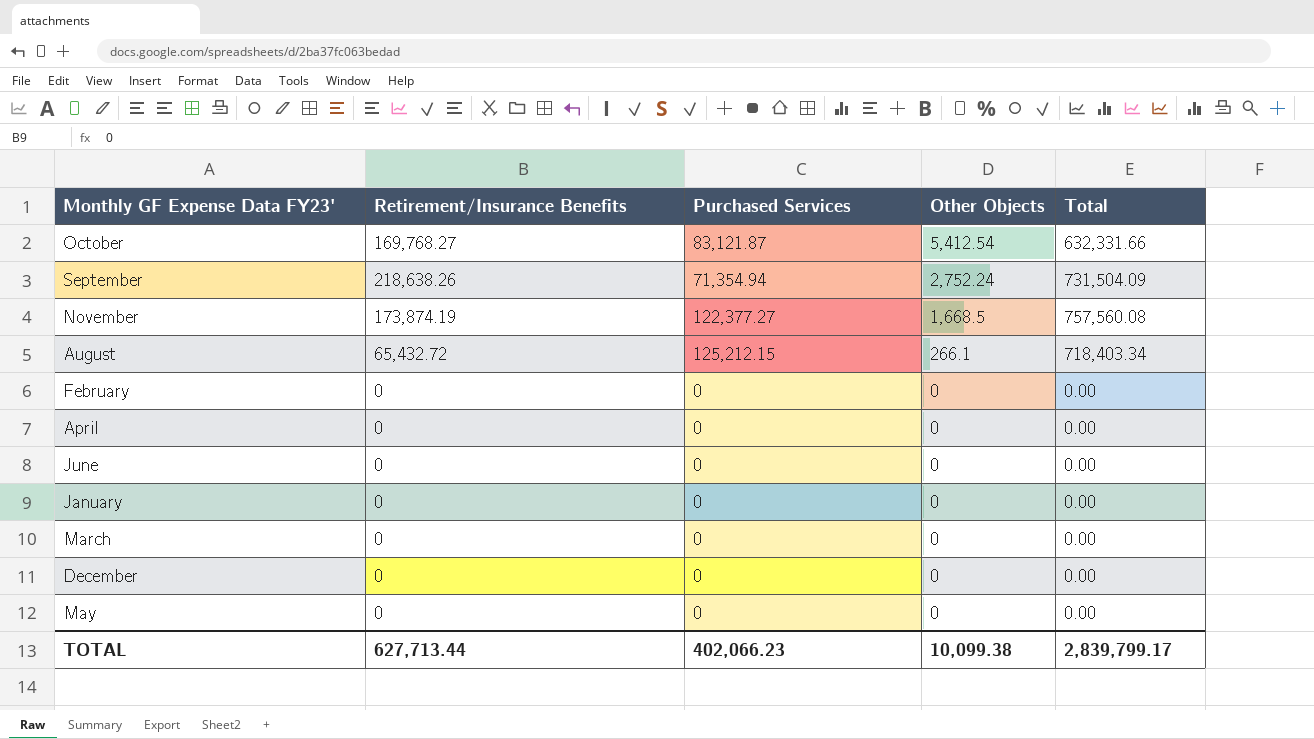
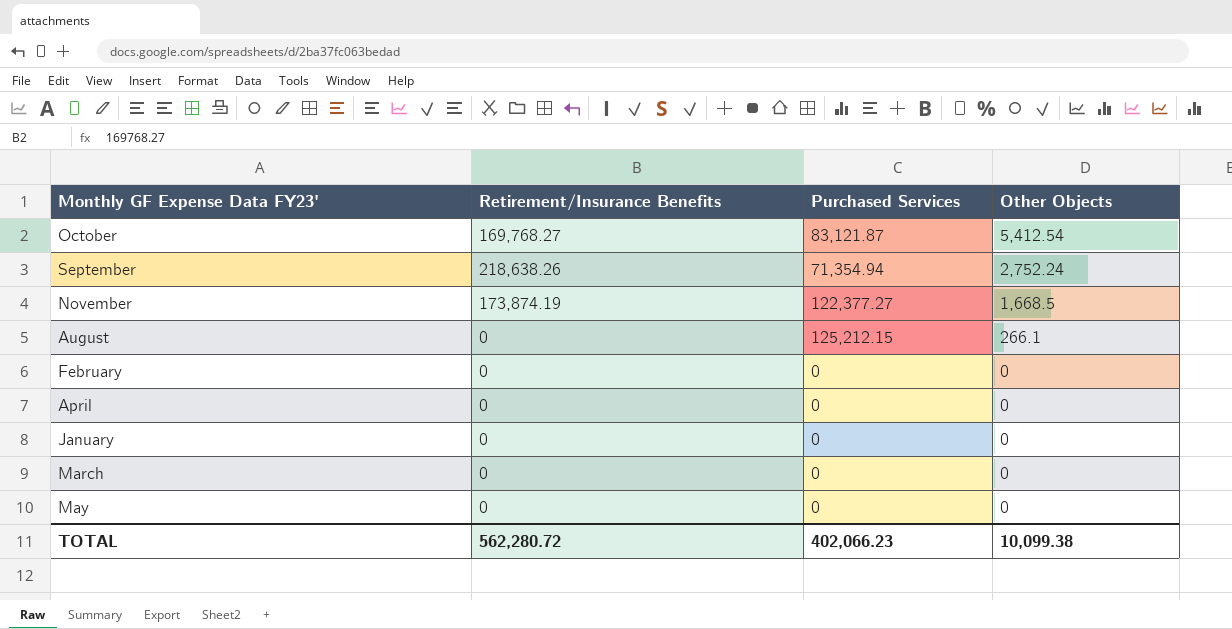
column Total | position: 5 -> none
row June: 0 | 0 | 0 | 0.00 -> none
row December: 0 | 0 | 0 | 0.00 -> none
August | Retirement/Insurance Benefits: 65,432.72 -> 0
TOTAL | Retirement/Insurance Benefits: 627,713.44 -> 562,280.72

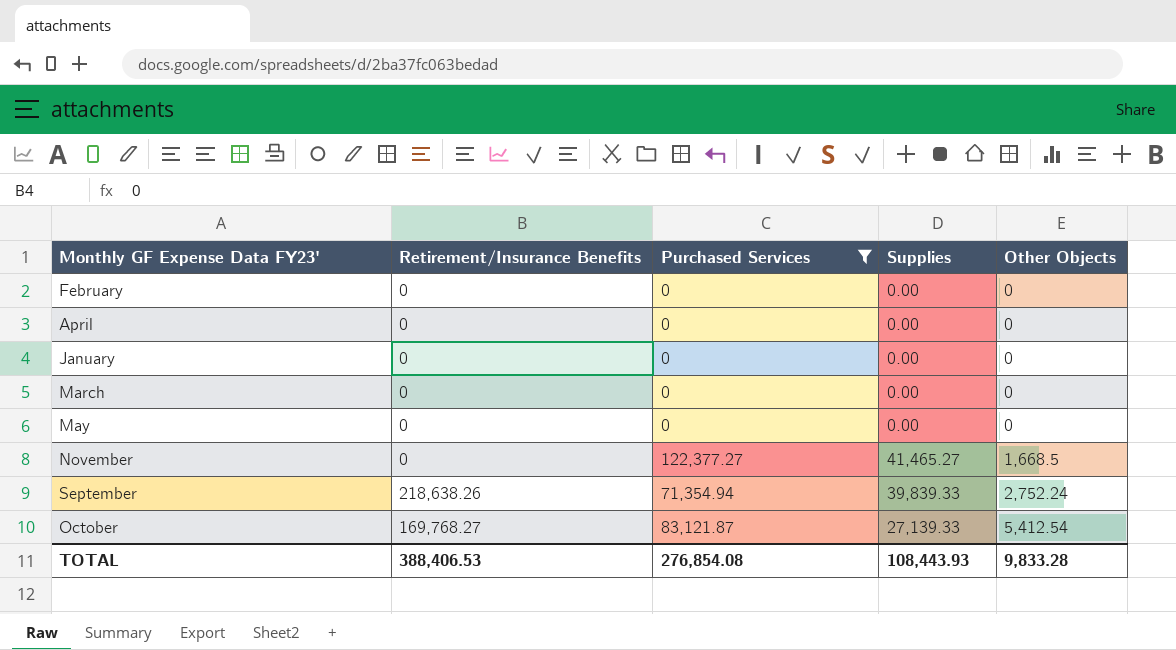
filter: none -> Purchased Services != 125,212.15
row order: Other Objects descending -> Other Objects ascending
column Supplies | position: none -> 4
November | Retirement/Insurance Benefits: 173,874.19 -> 0
TOTAL | Retirement/Insurance Benefits: 562,280.72 -> 388,406.53
TOTAL | Purchased Services: 402,066.23 -> 276,854.08
TOTAL | Other Objects: 10,099.38 -> 9,833.28

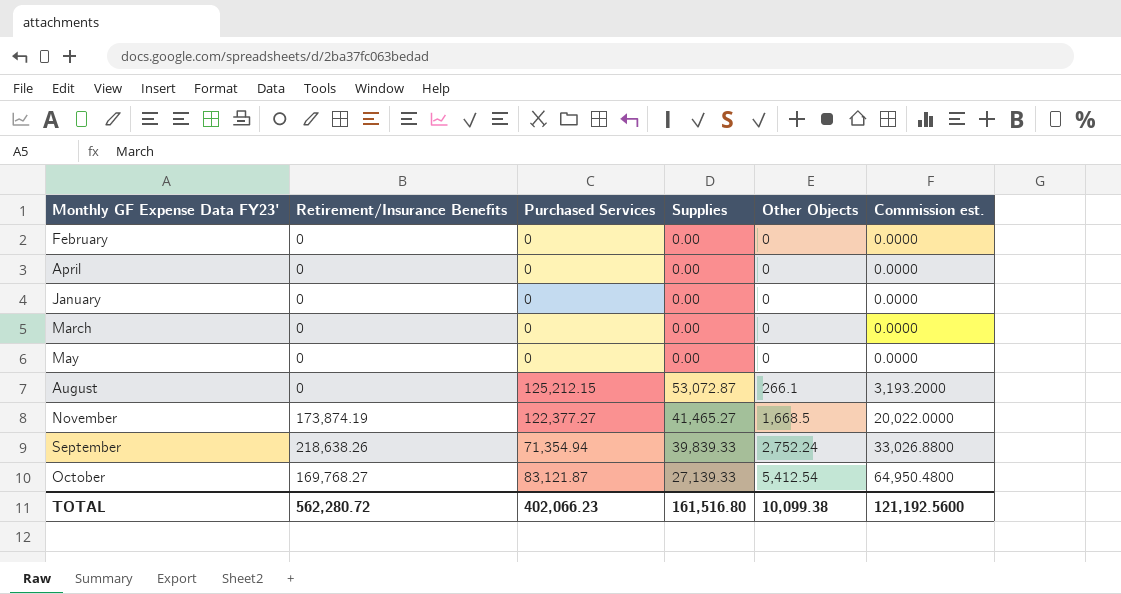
filter: Purchased Services != 125,212.15 -> none
column Commission est. | formula: none -> [Other Objects] * 12
November | Retirement/Insurance Benefits: 0 -> 173,874.19
TOTAL | Retirement/Insurance Benefits: 388,406.53 -> 562,280.72
TOTAL | Purchased Services: 276,854.08 -> 402,066.23
TOTAL | Supplies: 108,443.93 -> 161,516.80
TOTAL | Other Objects: 9,833.28 -> 10,099.38

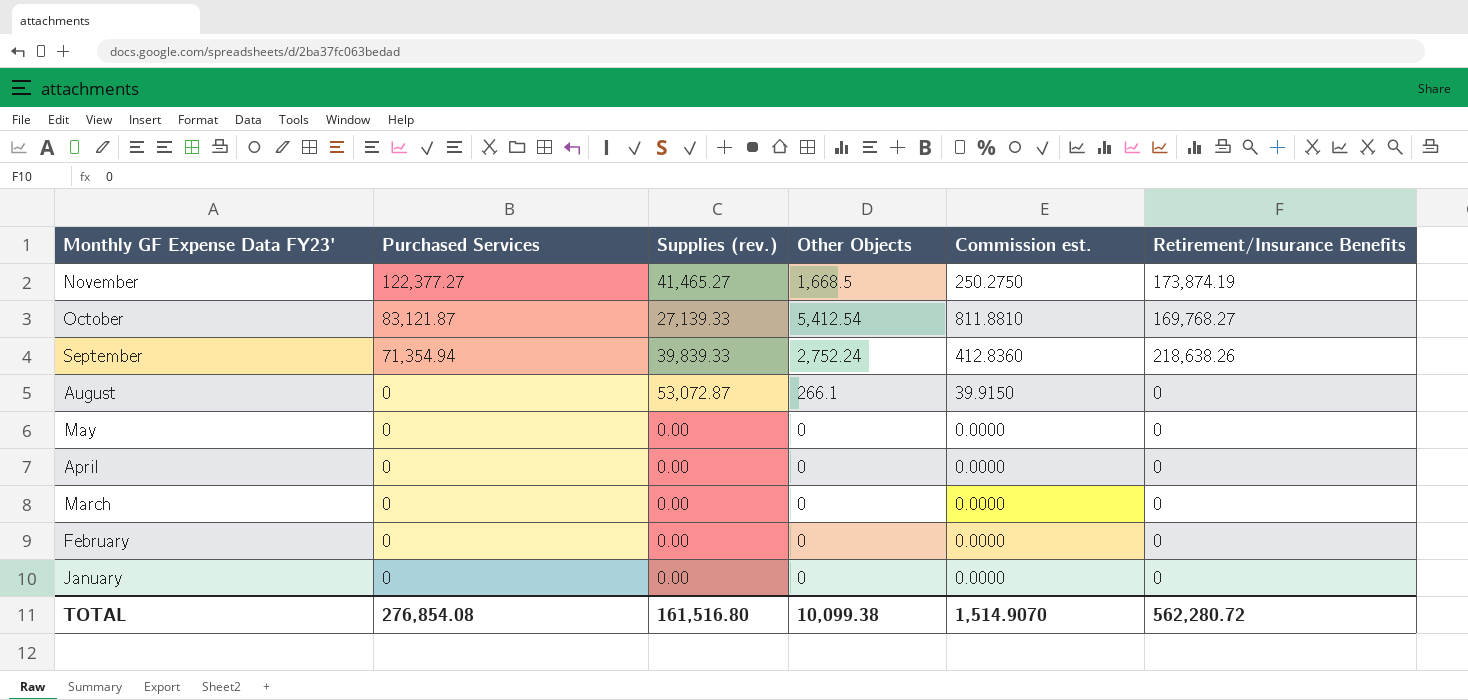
row order: Other Objects ascending -> Monthly GF Expense Data FY23' descending
column name: Supplies -> Supplies (rev.)
column Commission est. | formula: [Other Objects] * 12 -> [Other Objects] * 0.15
column Retirement/Insurance Benefits | position: 2 -> 6
August | Purchased Services: 125,212.15 -> 0
TOTAL | Purchased Services: 402,066.23 -> 276,854.08
TOTAL | Commission est.: 121,192.5600 -> 1,514.9070

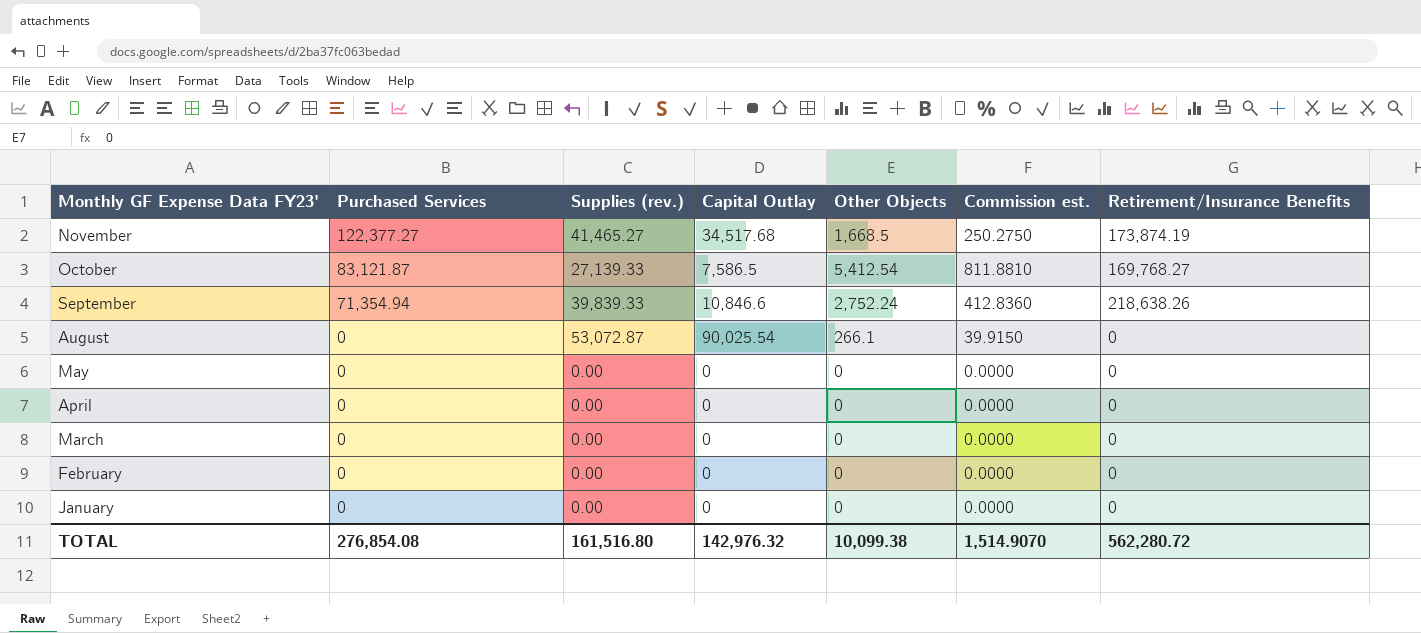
column Capital Outlay | position: none -> 4

